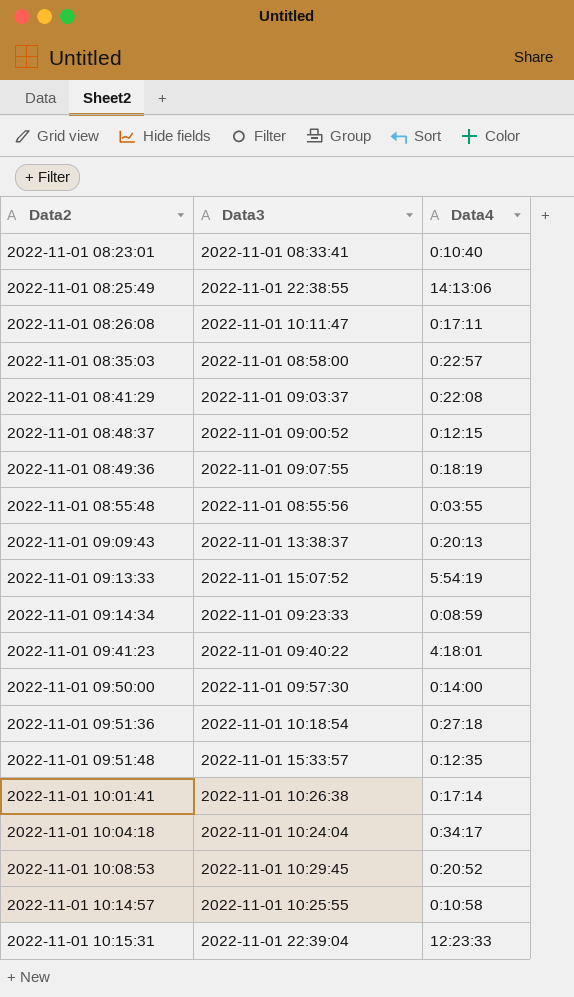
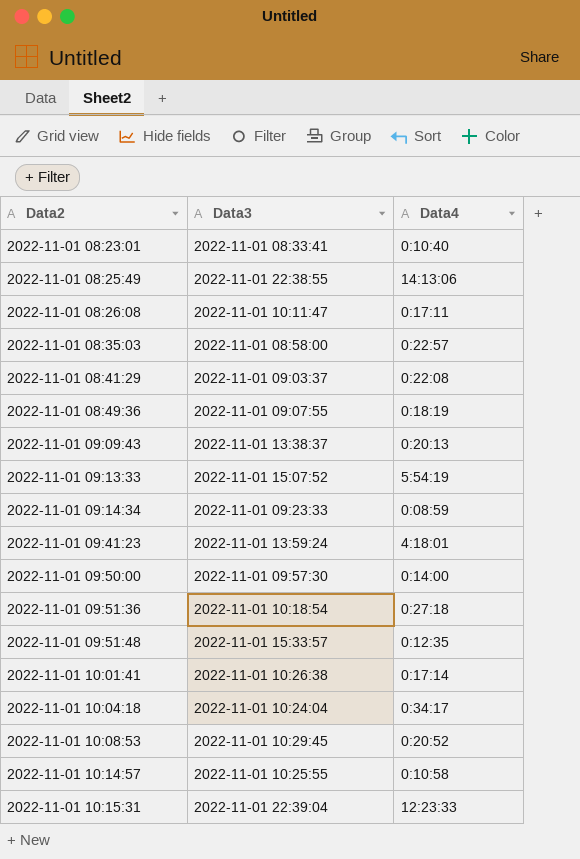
row 2022-11-01 08:48:37: 2022-11-01 09:00:52 | 0:12:15 -> none
row 2022-11-01 08:55:48: 2022-11-01 08:55:56 | 0:03:55 -> none
2022-11-01 09:41:23 | Data3: 2022-11-01 09:40:22 -> 2022-11-01 13:59:24

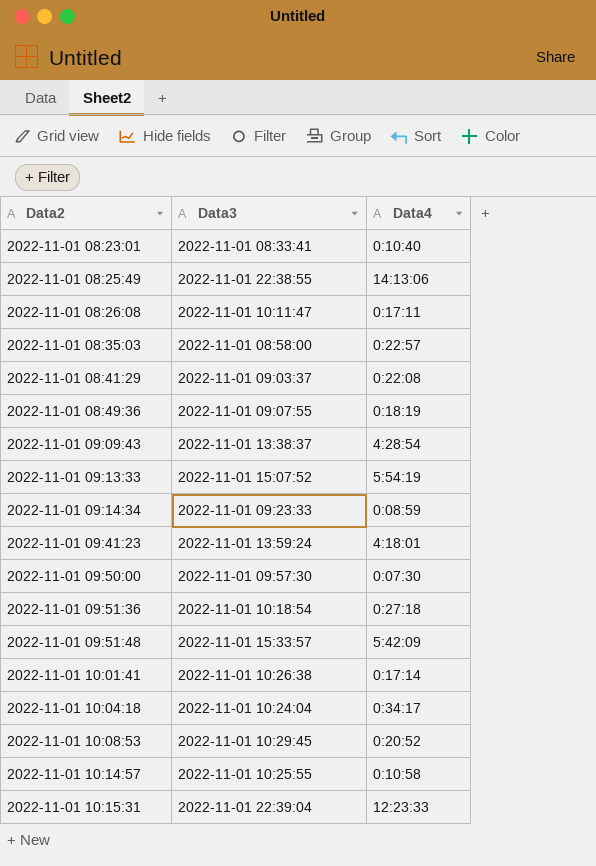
2022-11-01 09:09:43 | Data4: 0:20:13 -> 4:28:54
2022-11-01 09:50:00 | Data4: 0:14:00 -> 0:07:30
2022-11-01 09:51:48 | Data4: 0:12:35 -> 5:42:09

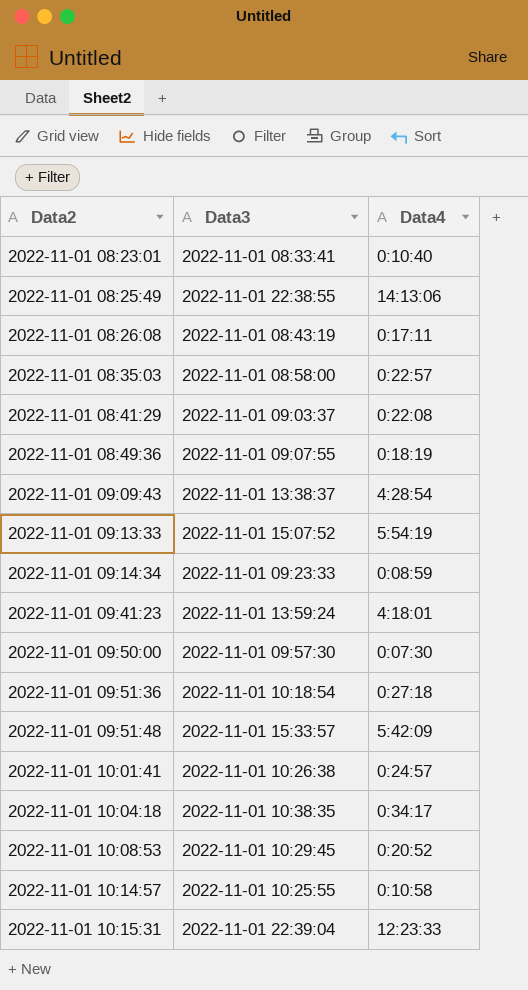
2022-11-01 08:26:08 | Data3: 2022-11-01 10:11:47 -> 2022-11-01 08:43:19
2022-11-01 10:01:41 | Data4: 0:17:14 -> 0:24:57
2022-11-01 10:04:18 | Data3: 2022-11-01 10:24:04 -> 2022-11-01 10:38:35

